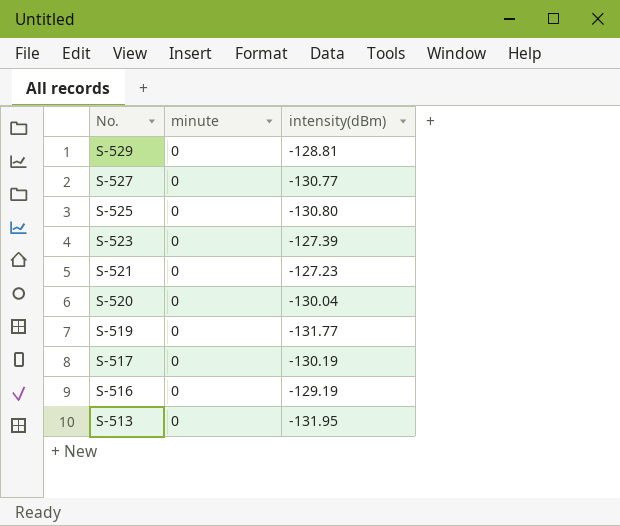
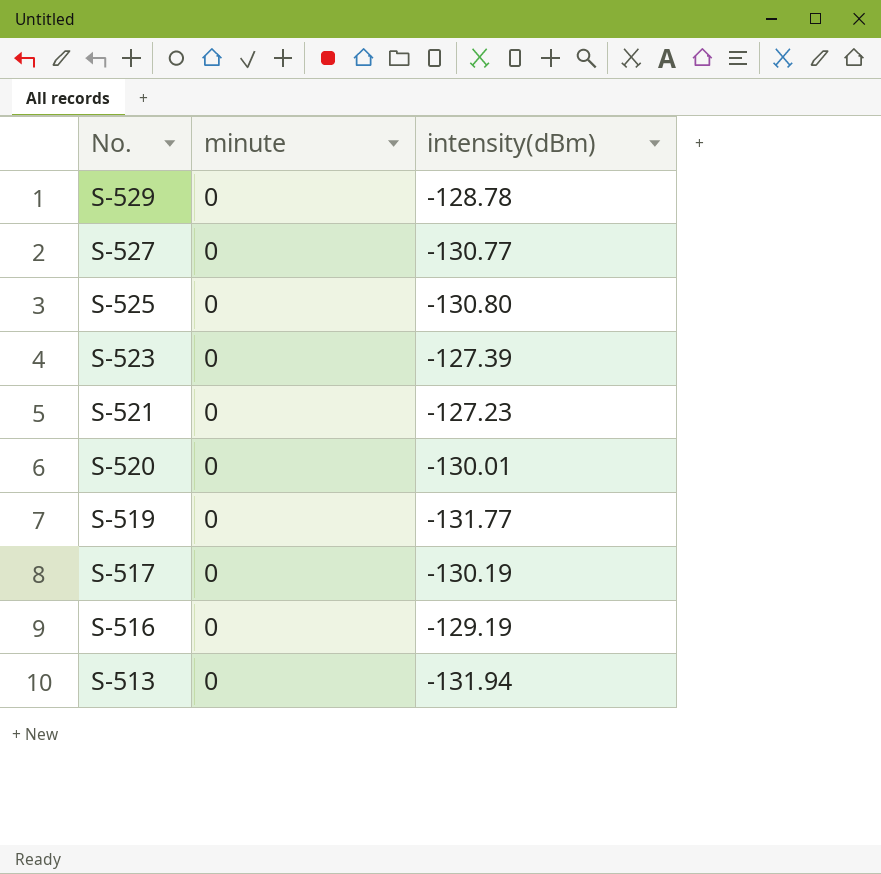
S-529 | intensity(dBm): -128.81 -> -128.78
S-520 | intensity(dBm): -130.04 -> -130.01
S-513 | intensity(dBm): -131.95 -> -131.94

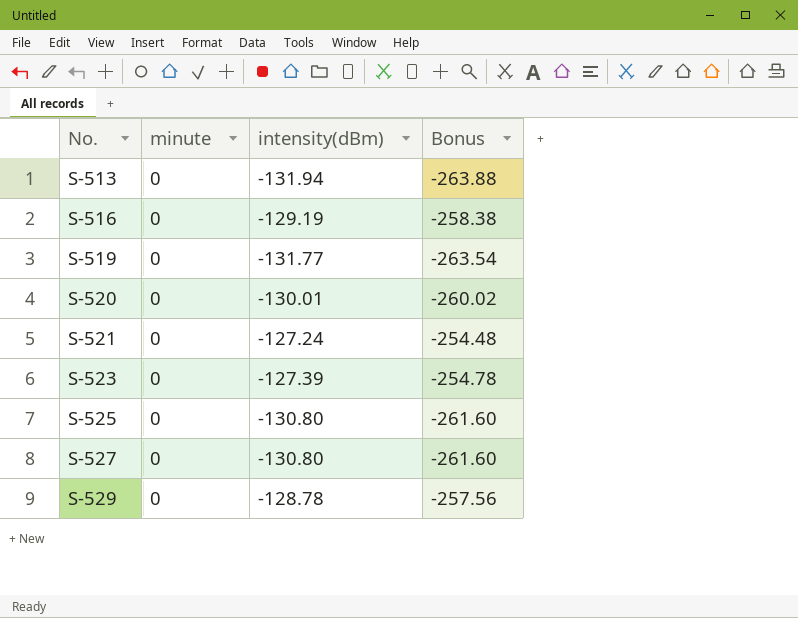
row order: No. descending -> No. ascending
column Bonus | formula: none -> [intensity(dBm)] * 2
row S-517: 0 | -130.19 -> none
S-521 | intensity(dBm): -127.23 -> -127.24
S-527 | intensity(dBm): -130.77 -> -130.80

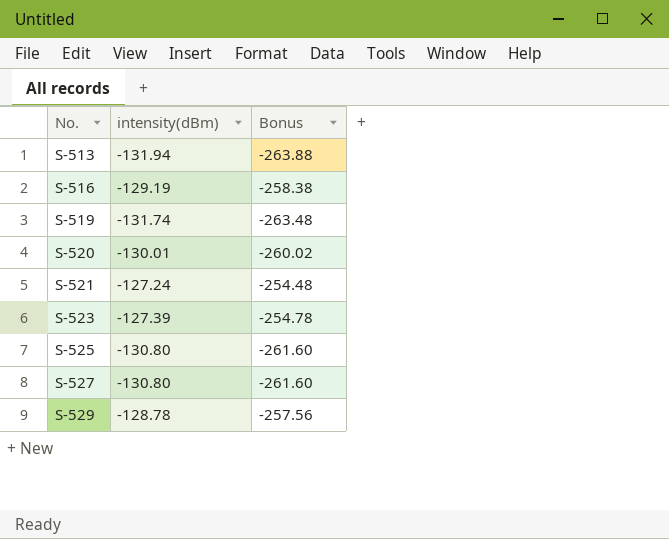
column minute | position: 2 -> none
S-519 | intensity(dBm): -131.77 -> -131.74
S-519 | Bonus: -263.54 -> -263.48

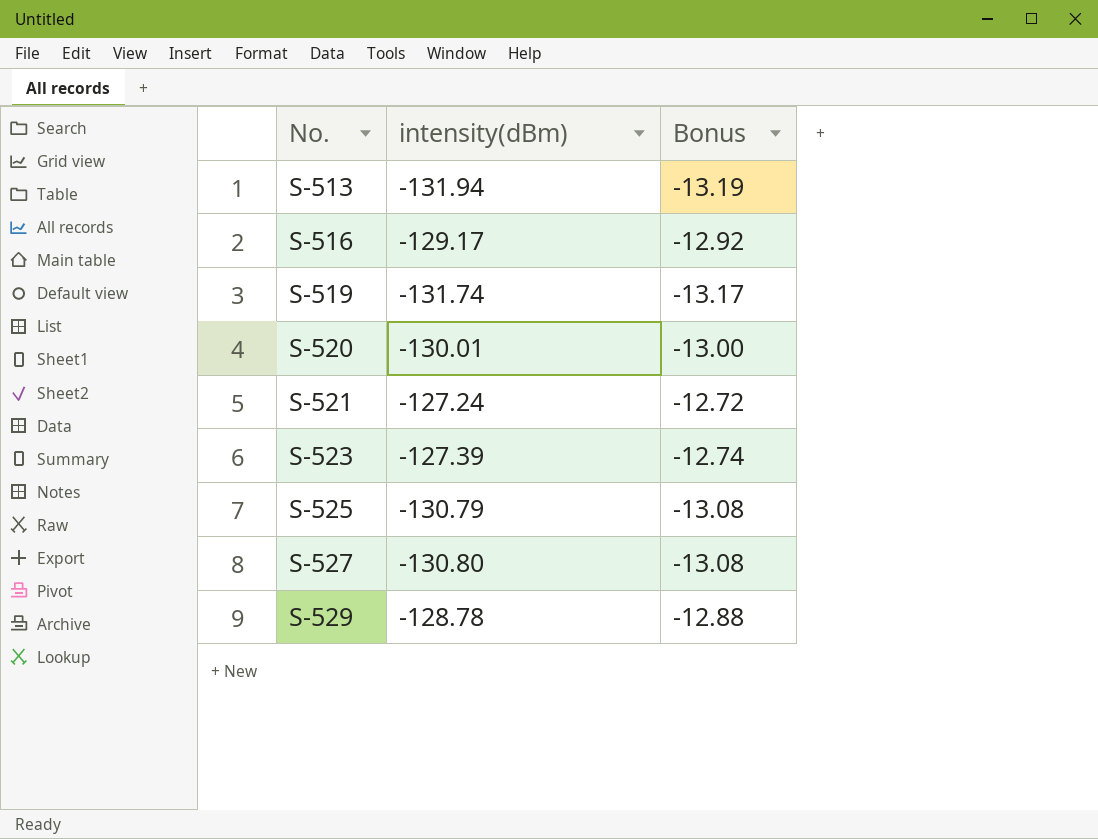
column Bonus | formula: [intensity(dBm)] * 2 -> [intensity(dBm)] * 0.1
S-516 | intensity(dBm): -129.19 -> -129.17
S-525 | intensity(dBm): -130.80 -> -130.79

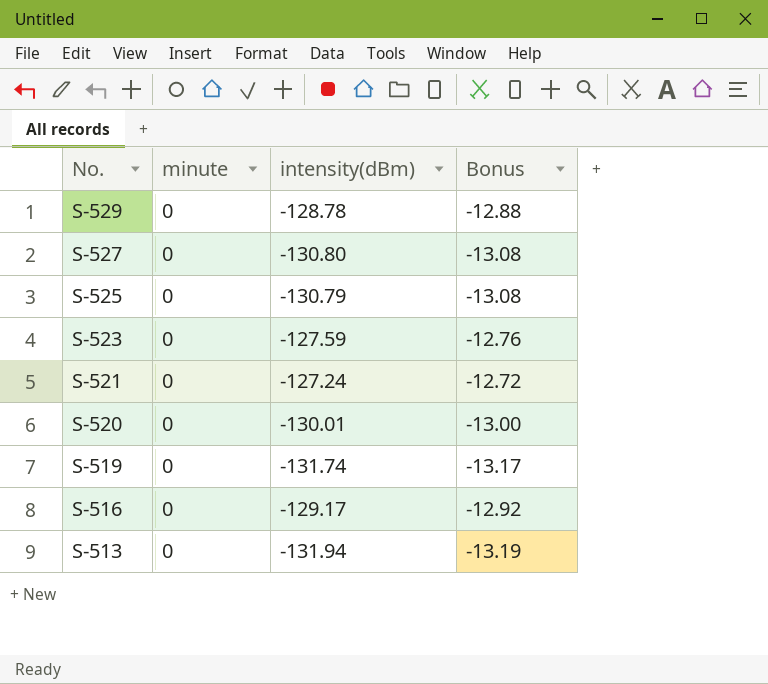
row order: No. ascending -> No. descending
column minute | position: none -> 2
S-523 | intensity(dBm): -127.39 -> -127.59
S-523 | Bonus: -12.74 -> -12.76

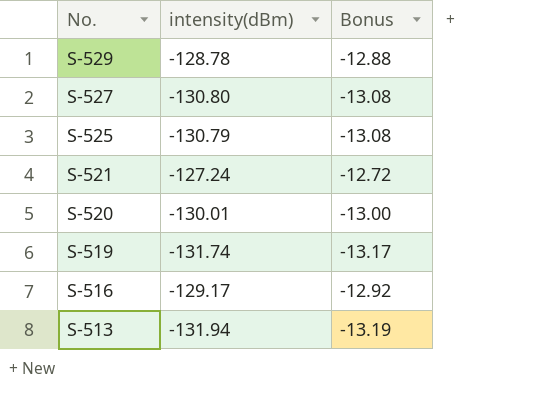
column minute | position: 2 -> none
row S-523: 0 | -127.59 | -12.76 -> none

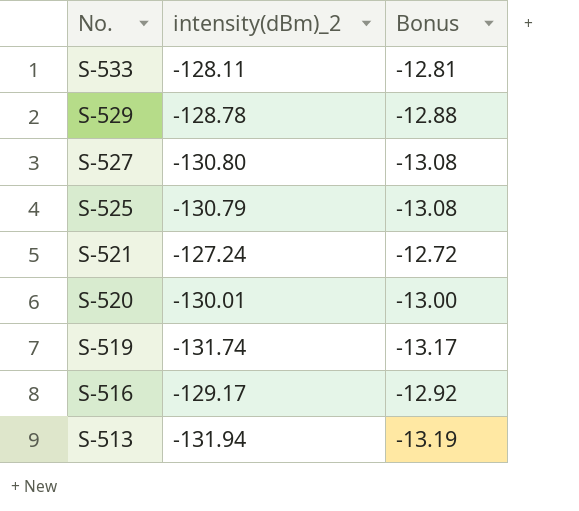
column name: intensity(dBm) -> intensity(dBm)_2
row S-533: none -> -128.11 | -12.81

